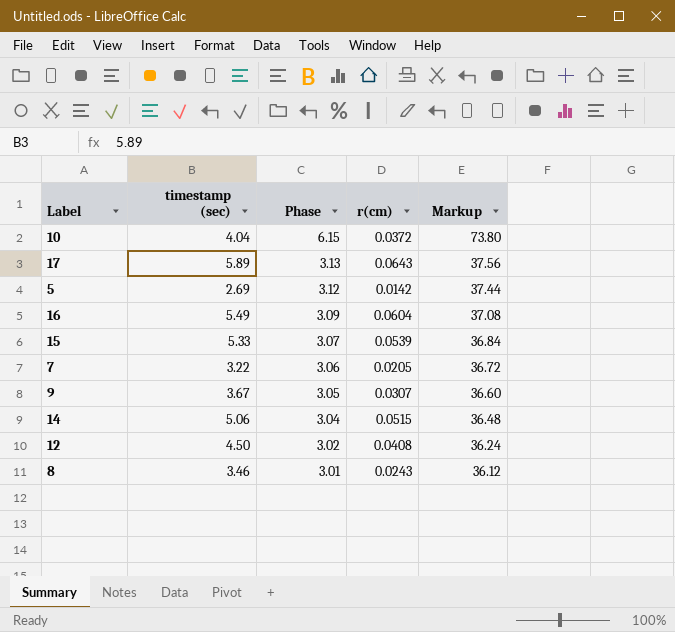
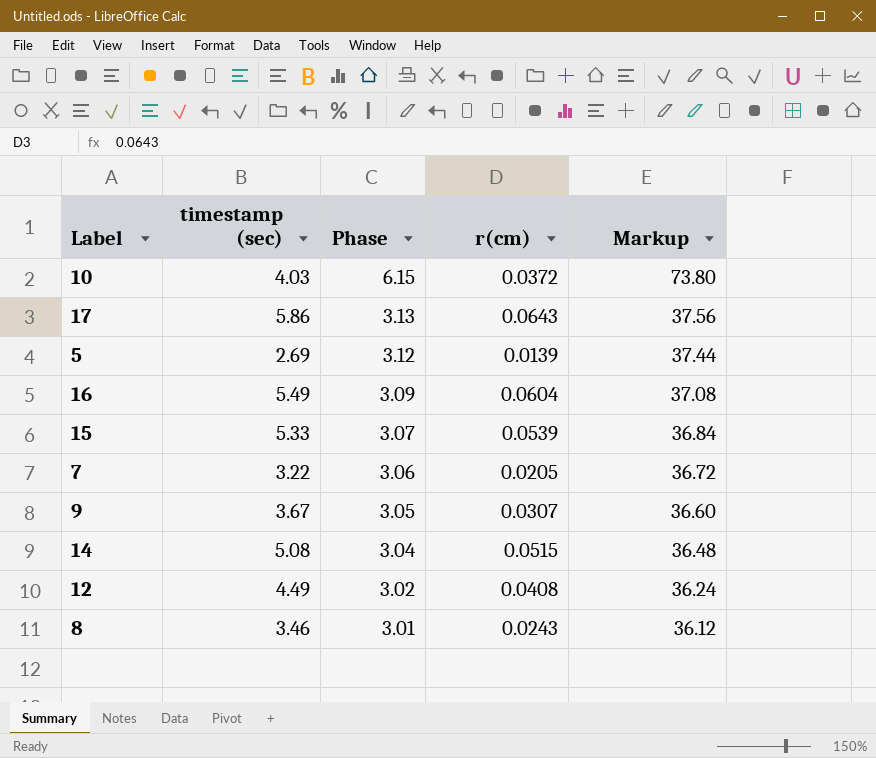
10 | timestamp (sec): 4.04 -> 4.03
17 | timestamp (sec): 5.89 -> 5.86
5 | r(cm): 0.0142 -> 0.0139
14 | timestamp (sec): 5.06 -> 5.08
12 | timestamp (sec): 4.50 -> 4.49

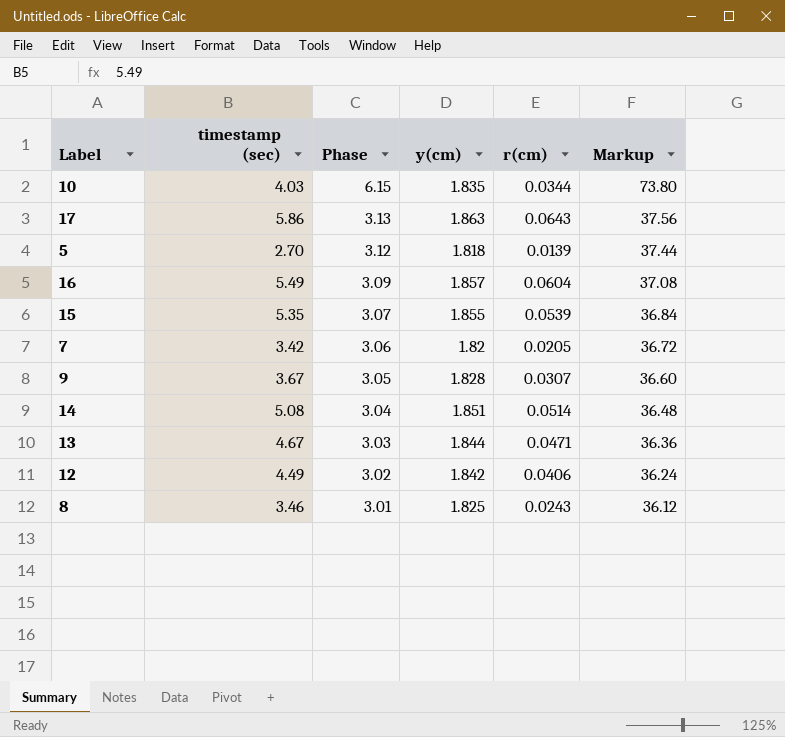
column y(cm) | position: none -> 4
10 | r(cm): 0.0372 -> 0.0344
5 | timestamp (sec): 2.69 -> 2.70
15 | timestamp (sec): 5.33 -> 5.35
7 | timestamp (sec): 3.22 -> 3.42
14 | r(cm): 0.0515 -> 0.0514
row 13: none -> 4.67 | 3.03 | 1.844 | 0.0471 | 36.36
12 | r(cm): 0.0408 -> 0.0406

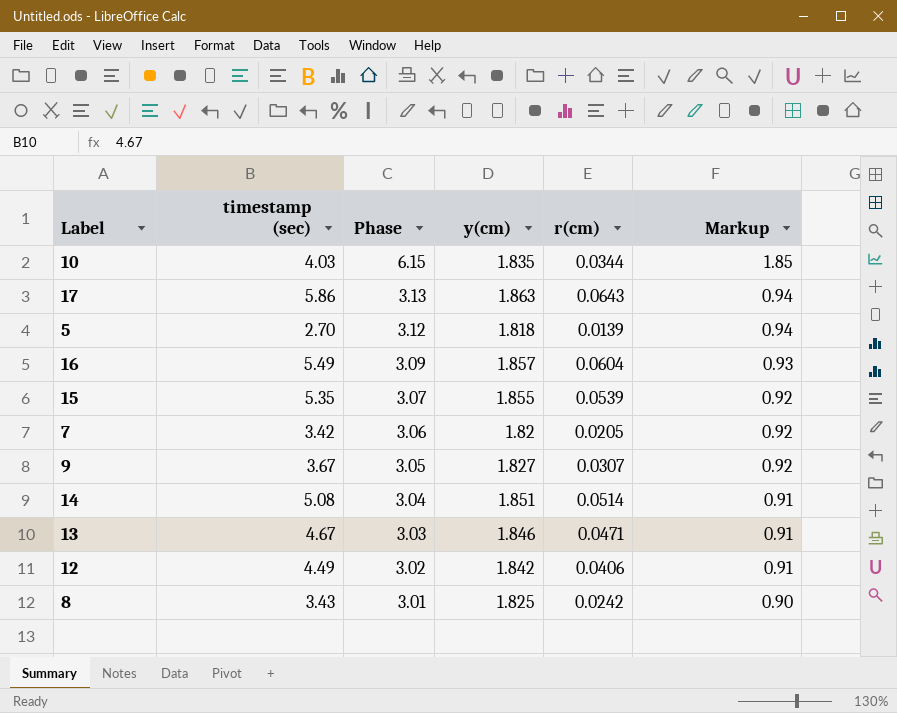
column Markup | formula: [Phase] * 12 -> [Phase] * 0.3
9 | y(cm): 1.828 -> 1.827
13 | y(cm): 1.844 -> 1.846
8 | timestamp (sec): 3.46 -> 3.43
8 | r(cm): 0.0243 -> 0.0242

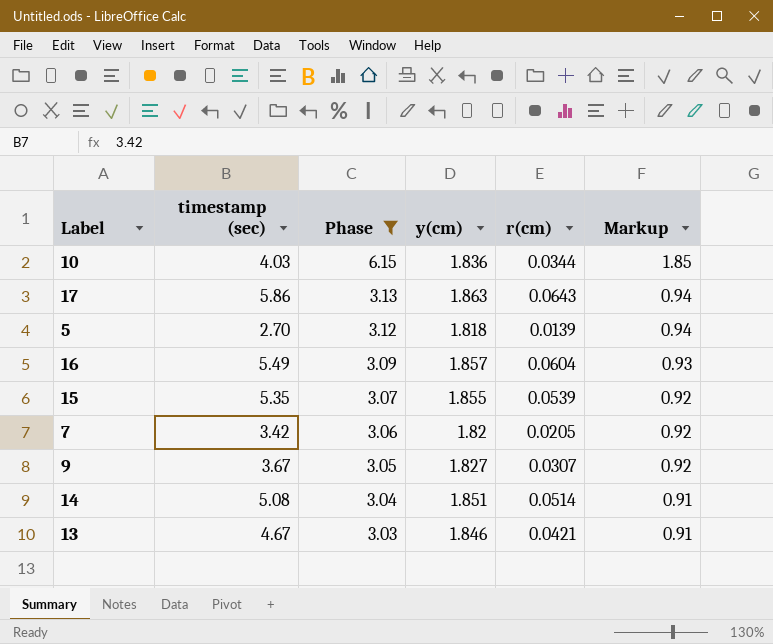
filter: none -> Phase >= 3.03
10 | y(cm): 1.835 -> 1.836
13 | r(cm): 0.0471 -> 0.0421

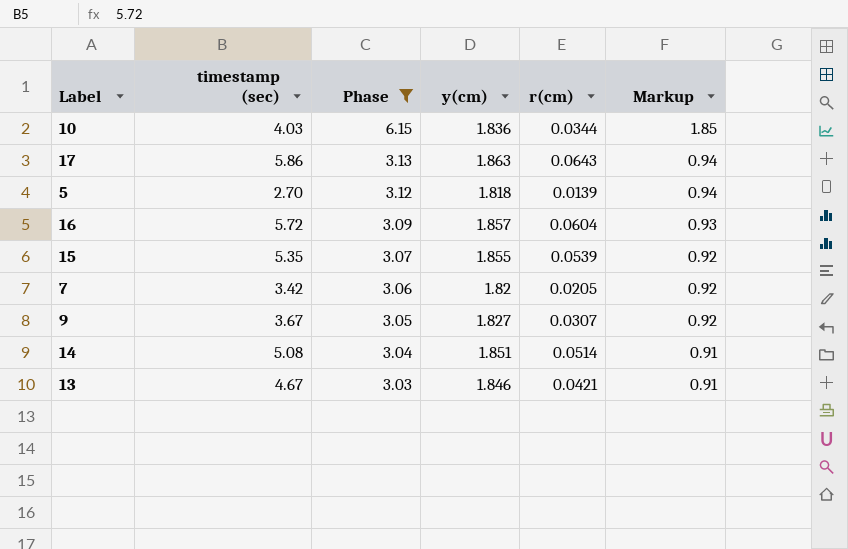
16 | timestamp (sec): 5.49 -> 5.72

